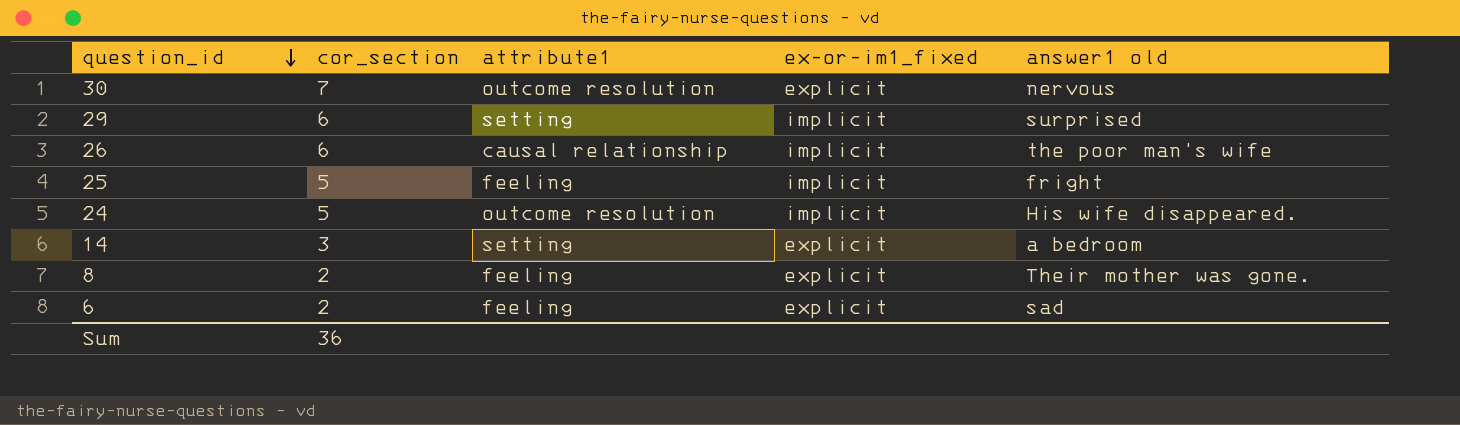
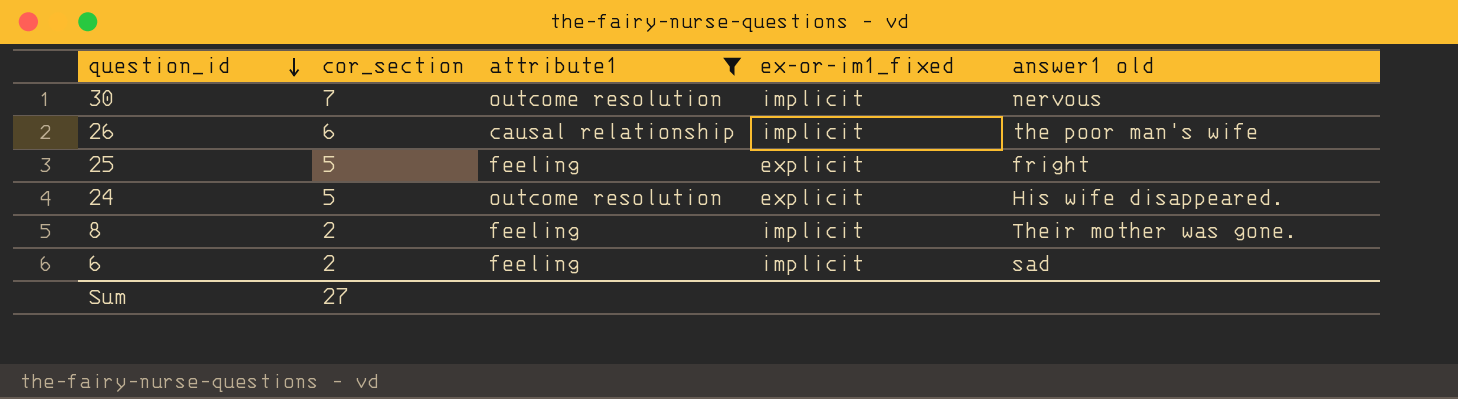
filter: none -> attribute1 != setting
30 | ex-or-im1_fixed: explicit -> implicit
25 | ex-or-im1_fixed: implicit -> explicit
24 | ex-or-im1_fixed: implicit -> explicit
8 | ex-or-im1_fixed: explicit -> implicit
6 | ex-or-im1_fixed: explicit -> implicit
Sum | cor_section: 36 -> 27

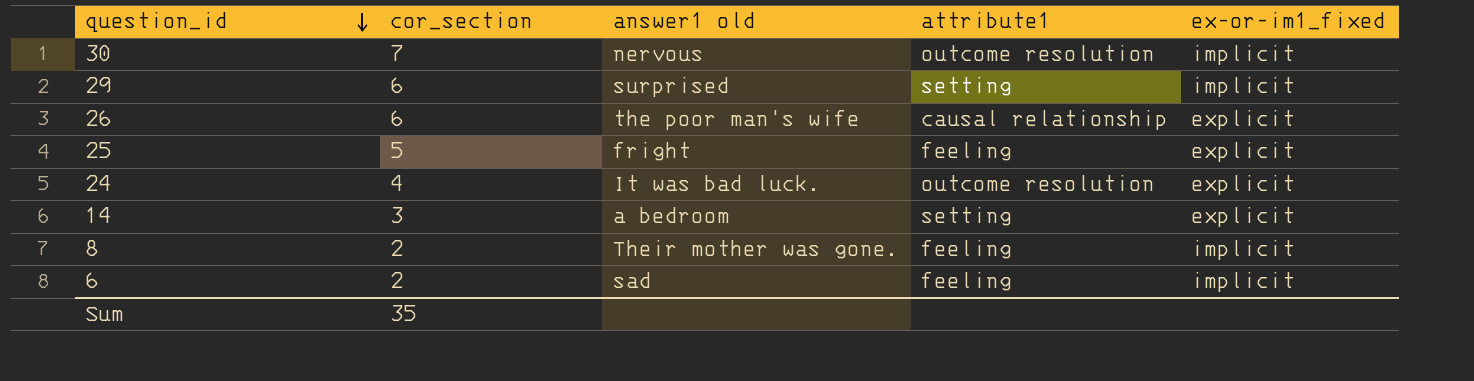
filter: attribute1 != setting -> none
column answer1 old | position: 5 -> 3
26 | ex-or-im1_fixed: implicit -> explicit
24 | cor_section: 5 -> 4
24 | answer1 old: His wife disappeared. -> It was bad luck.
Sum | cor_section: 27 -> 35

